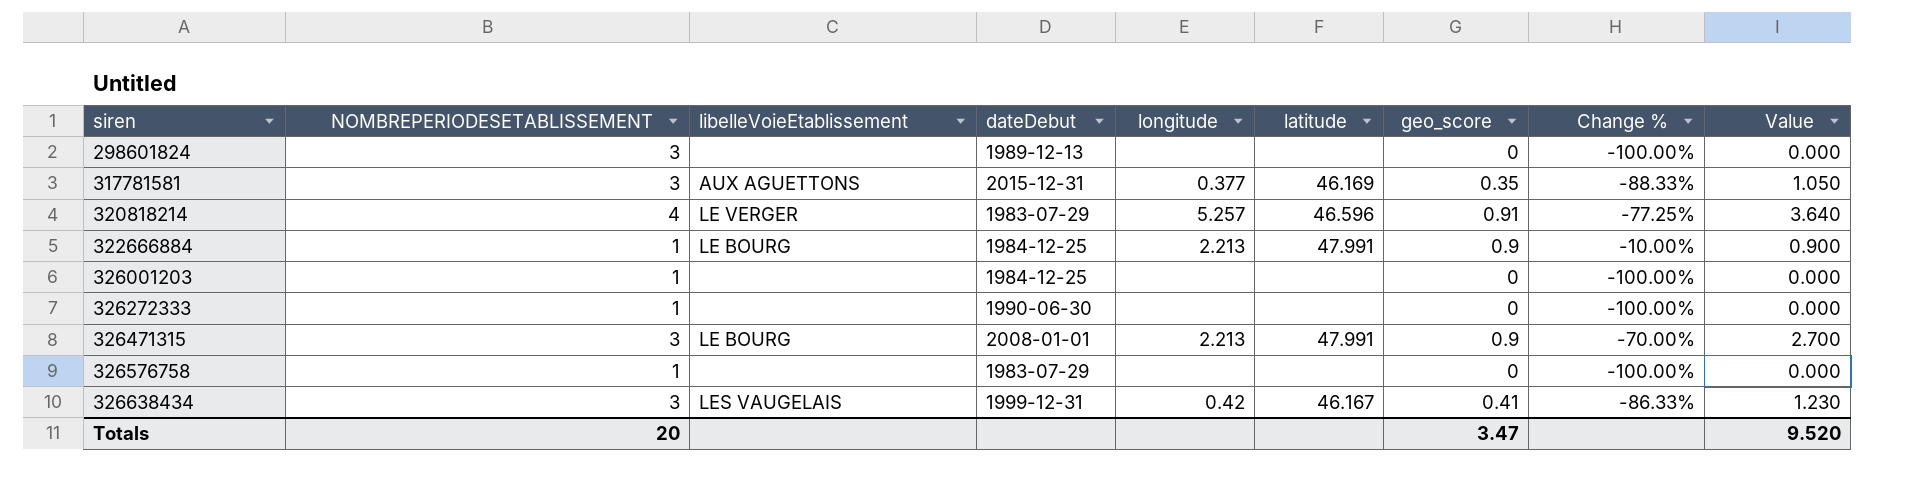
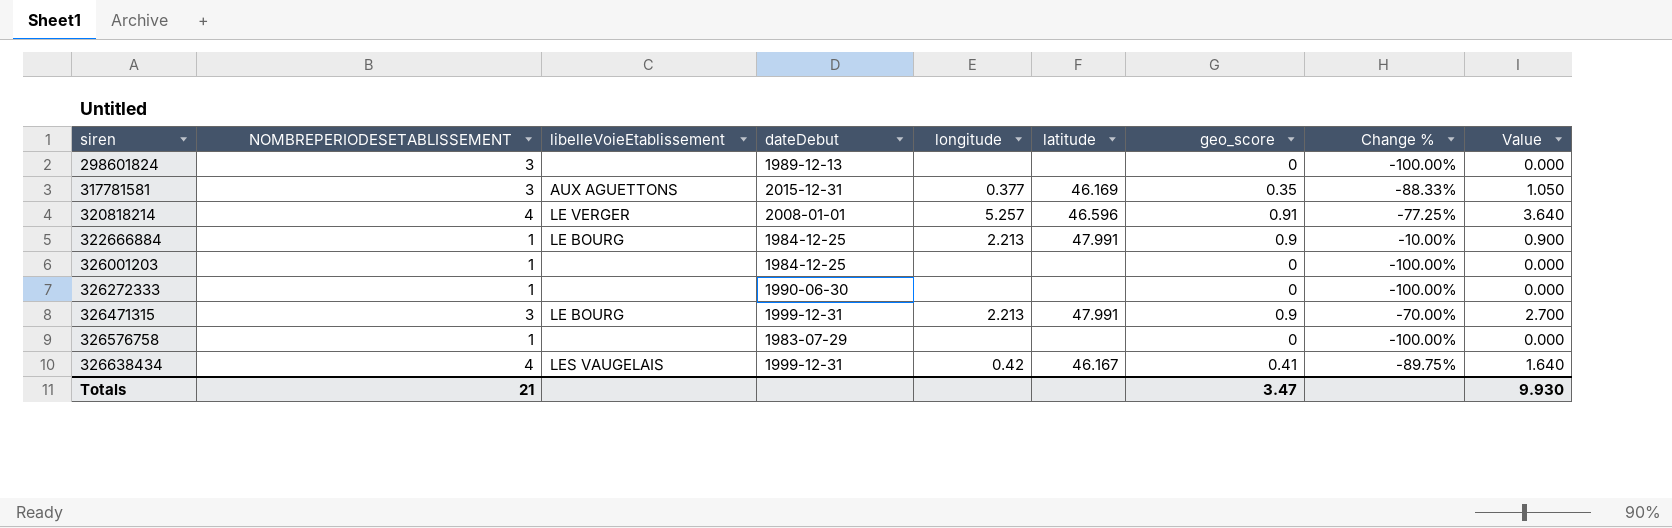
320818214 | dateDebut: 1983-07-29 -> 2008-01-01
326471315 | dateDebut: 2008-01-01 -> 1999-12-31
326638434 | NOMBREPERIODESETABLISSEMENT: 3 -> 4
326638434 | Change %: -86.33% -> -89.75%
326638434 | Value: 1.230 -> 1.640
Totals | NOMBREPERIODESETABLISSEMENT: 20 -> 21
Totals | Value: 9.520 -> 9.930

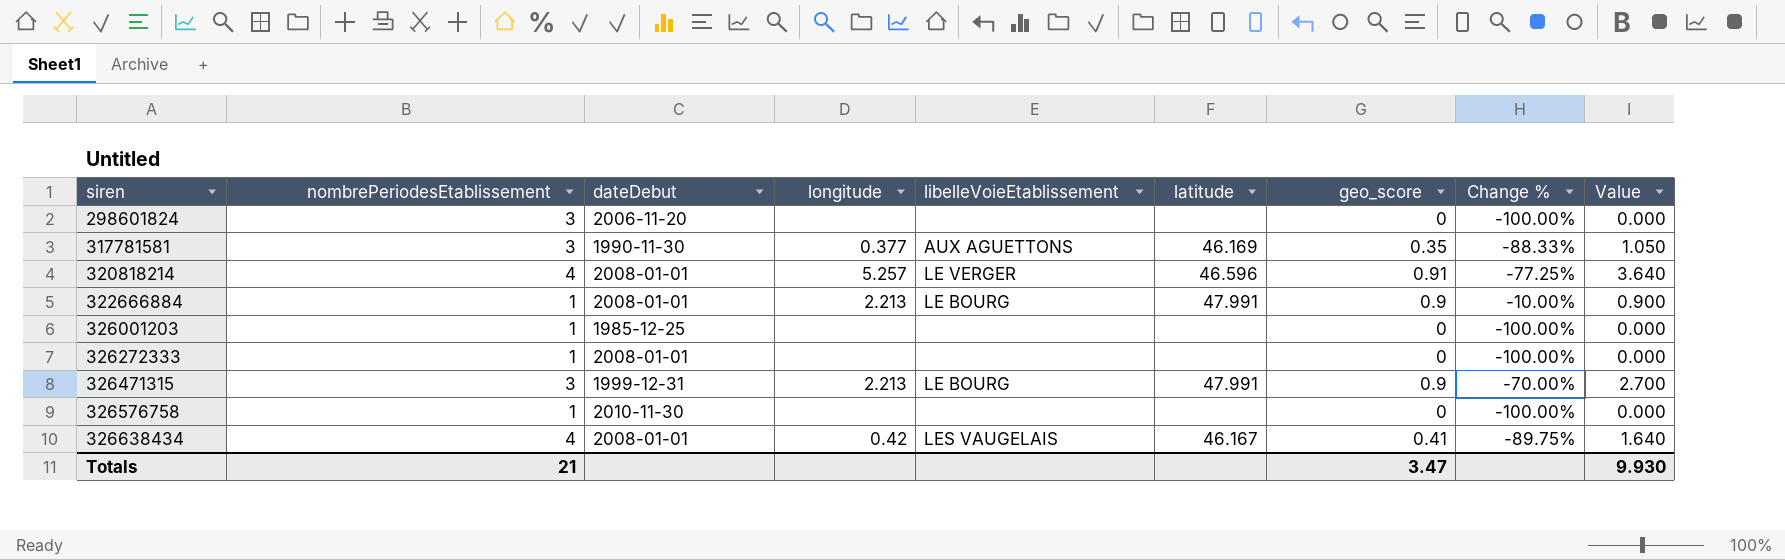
column name: NOMBREPERIODESETABLISSEMENT -> nombrePeriodesEtablissement
column libelleVoieEtablissement | position: 3 -> 5
298601824 | dateDebut: 1989-12-13 -> 2006-11-20
317781581 | dateDebut: 2015-12-31 -> 1990-11-30
322666884 | dateDebut: 1984-12-25 -> 2008-01-01
326001203 | dateDebut: 1984-12-25 -> 1985-12-25
326272333 | dateDebut: 1990-06-30 -> 2008-01-01
326576758 | dateDebut: 1983-07-29 -> 2010-11-30
326638434 | dateDebut: 1999-12-31 -> 2008-01-01

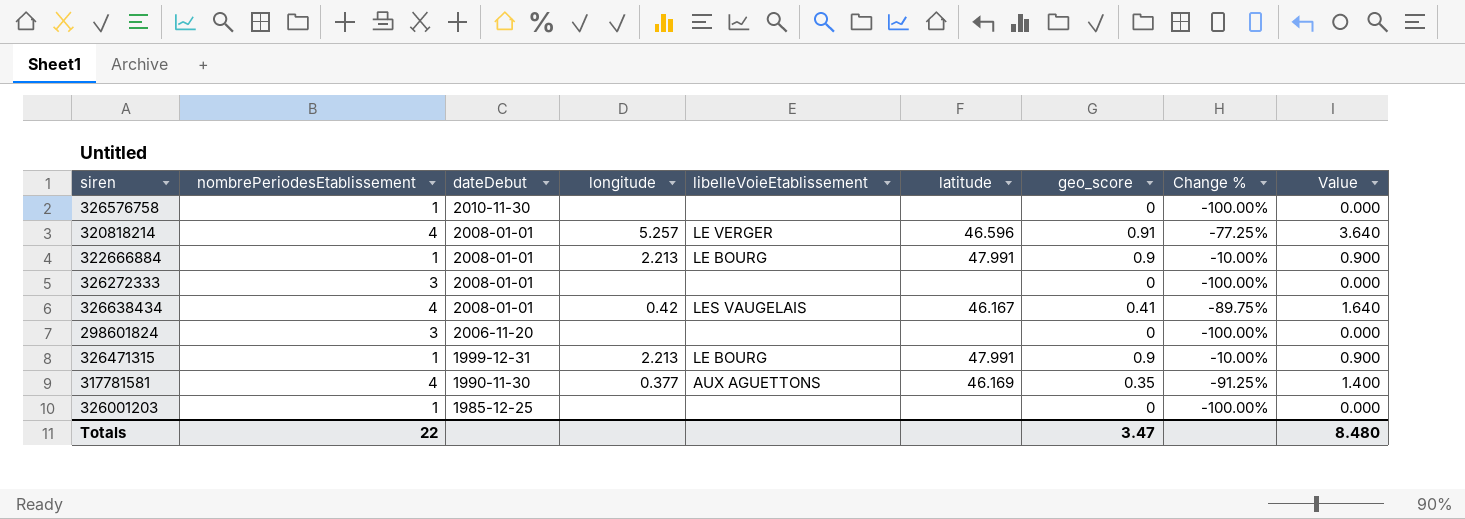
row order: siren ascending -> dateDebut descending
326272333 | nombrePeriodesEtablissement: 1 -> 3
326471315 | nombrePeriodesEtablissement: 3 -> 1
326471315 | Change %: -70.00% -> -10.00%
326471315 | Value: 2.700 -> 0.900
317781581 | nombrePeriodesEtablissement: 3 -> 4
317781581 | Change %: -88.33% -> -91.25%
317781581 | Value: 1.050 -> 1.400
Totals | nombrePeriodesEtablissement: 21 -> 22
Totals | Value: 9.930 -> 8.480

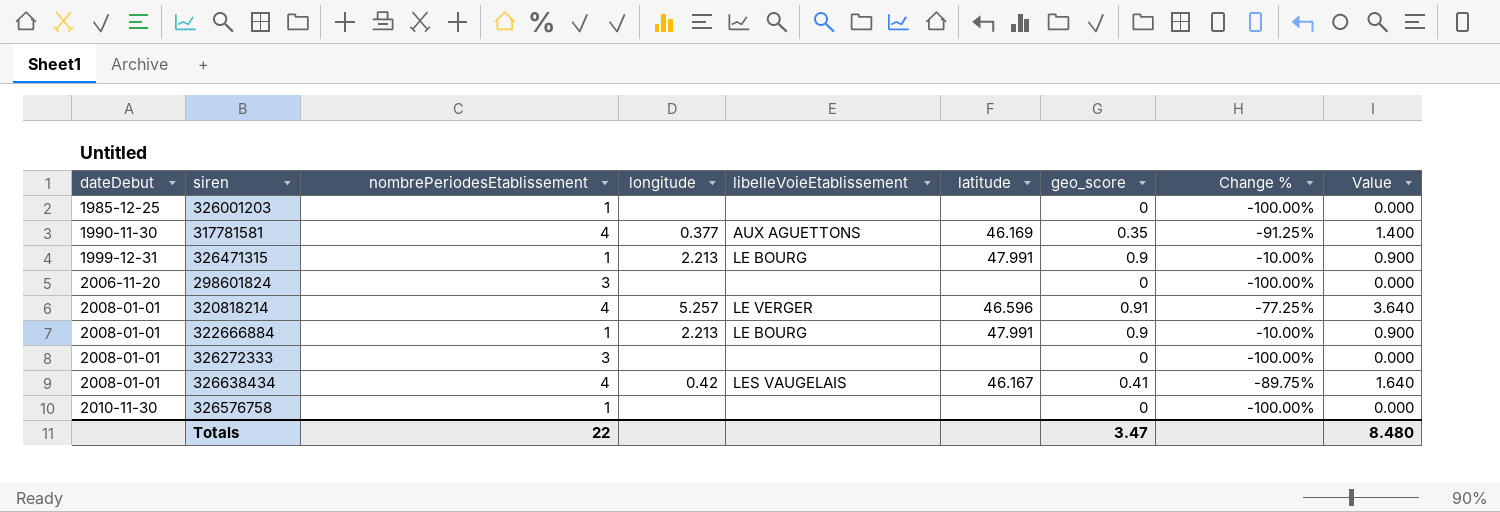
row order: dateDebut descending -> dateDebut ascending
column dateDebut | position: 3 -> 1

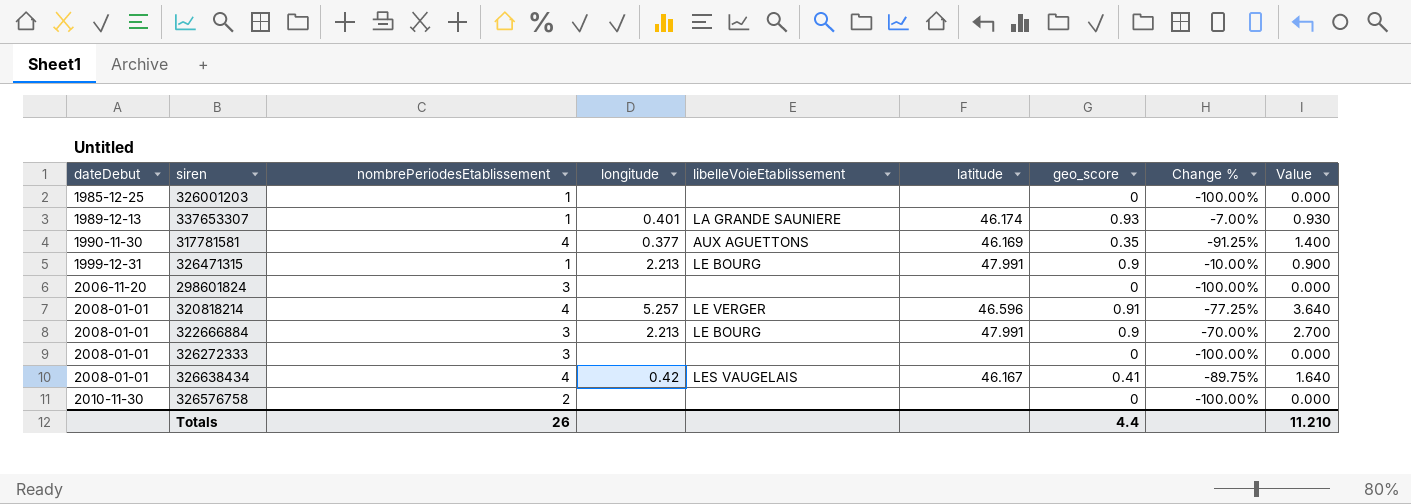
row 337653307: none -> 1989-12-13 | 1 | 0.401 | LA GRANDE SAUNIERE | 46.174 | 0.93 | -7.00% | 0.930
322666884 | nombrePeriodesEtablissement: 1 -> 3
322666884 | Change %: -10.00% -> -70.00%
322666884 | Value: 0.900 -> 2.700
326576758 | nombrePeriodesEtablissement: 1 -> 2
Totals | nombrePeriodesEtablissement: 22 -> 26
Totals | geo_score: 3.47 -> 4.4
Totals | Value: 8.480 -> 11.210

